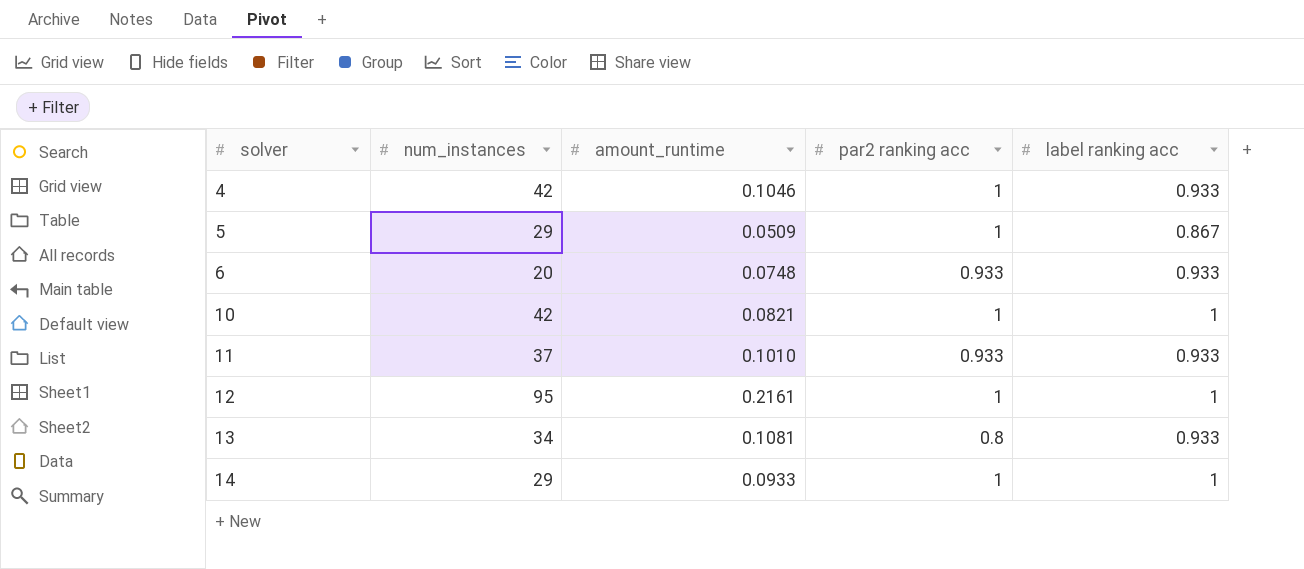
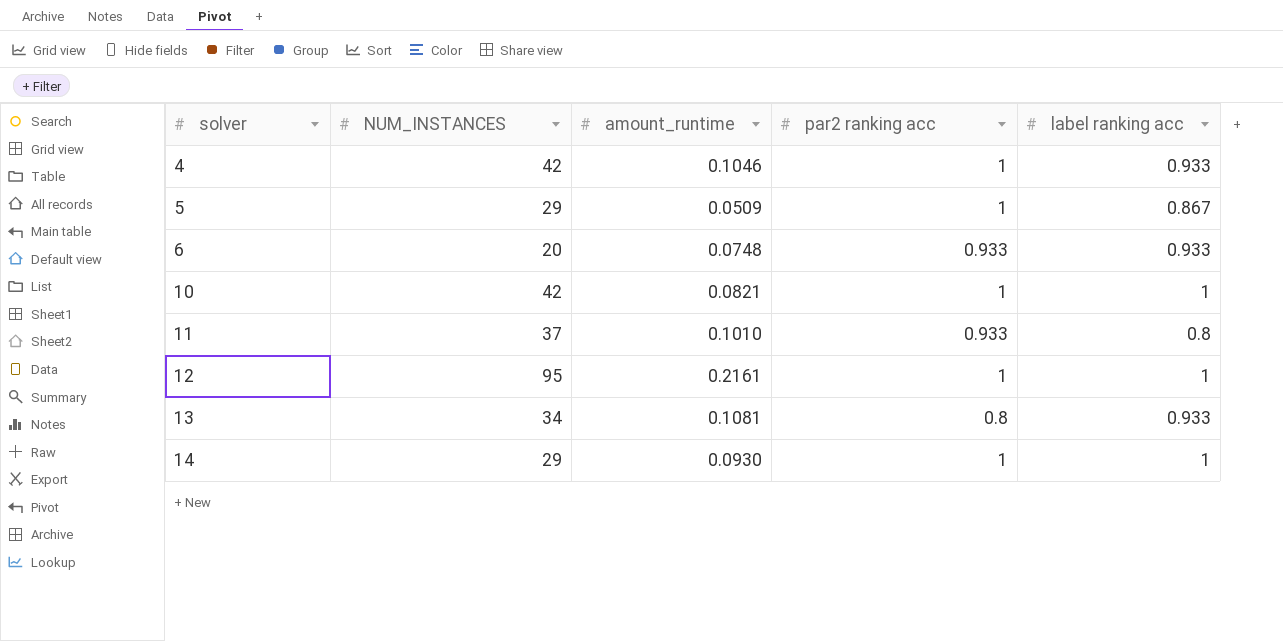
column name: num_instances -> NUM_INSTANCES
11 | label ranking acc: 0.933 -> 0.8
14 | amount_runtime: 0.0933 -> 0.0930

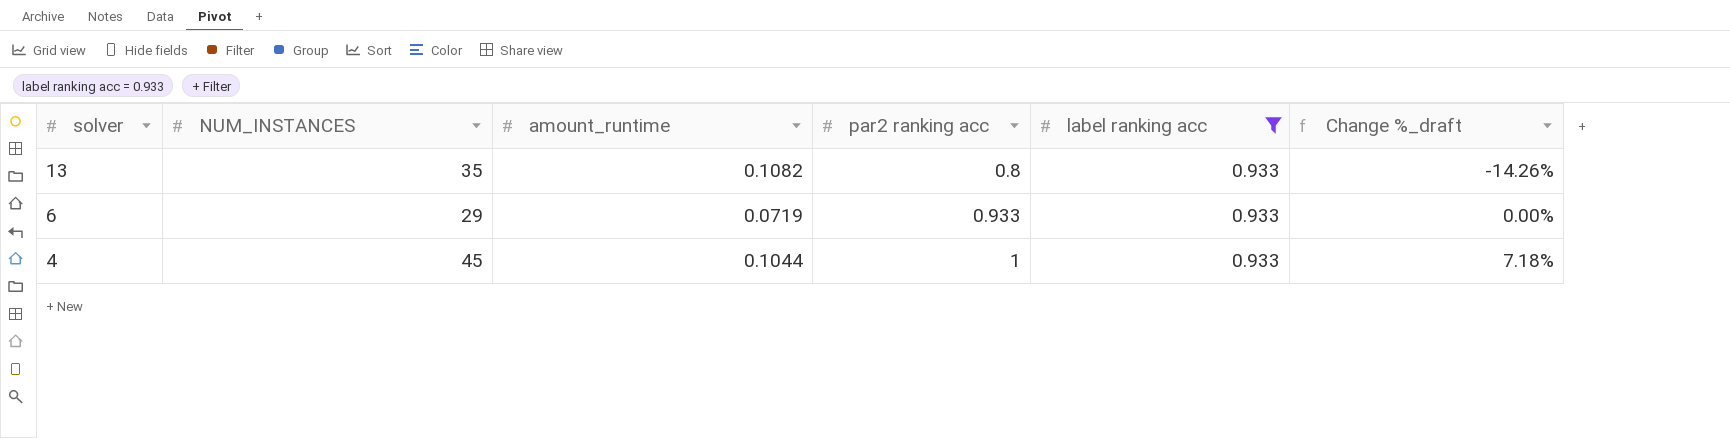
filter: none -> label ranking acc = 0.933
row order: solver ascending -> solver descending
column Change %_draft | formula: none -> ([par2 ranking acc] - [label ranking acc]) / [label ranking acc]
13 | NUM_INSTANCES: 34 -> 35
13 | amount_runtime: 0.1081 -> 0.1082
6 | NUM_INSTANCES: 20 -> 29
6 | amount_runtime: 0.0748 -> 0.0719
4 | NUM_INSTANCES: 42 -> 45
4 | amount_runtime: 0.1046 -> 0.1044

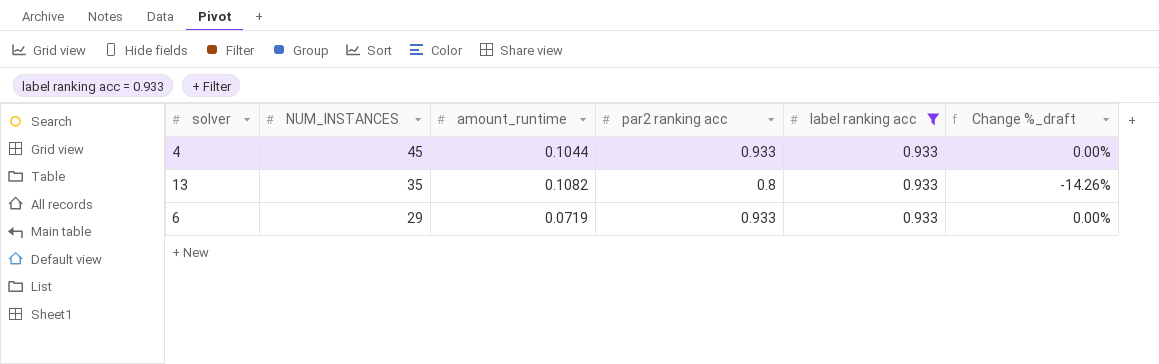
row order: solver descending -> NUM_INSTANCES descending
4 | par2 ranking acc: 1 -> 0.933
4 | Change %_draft: 7.18% -> 0.00%

